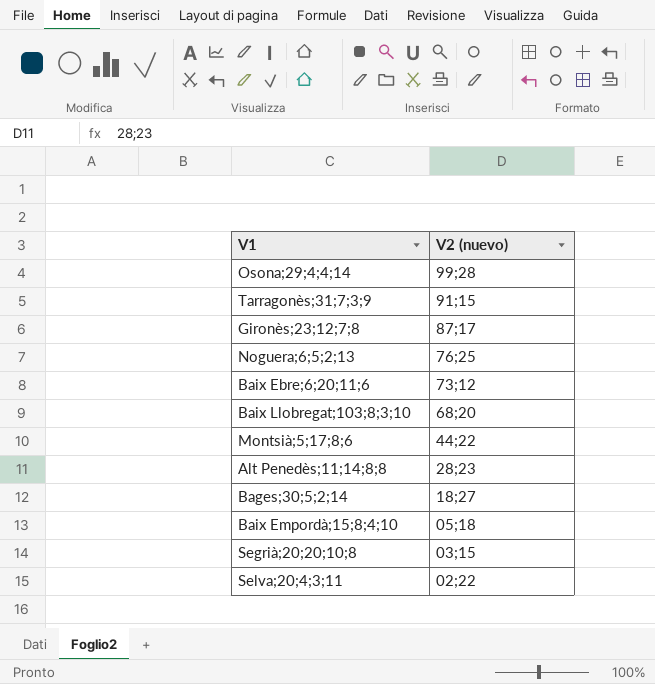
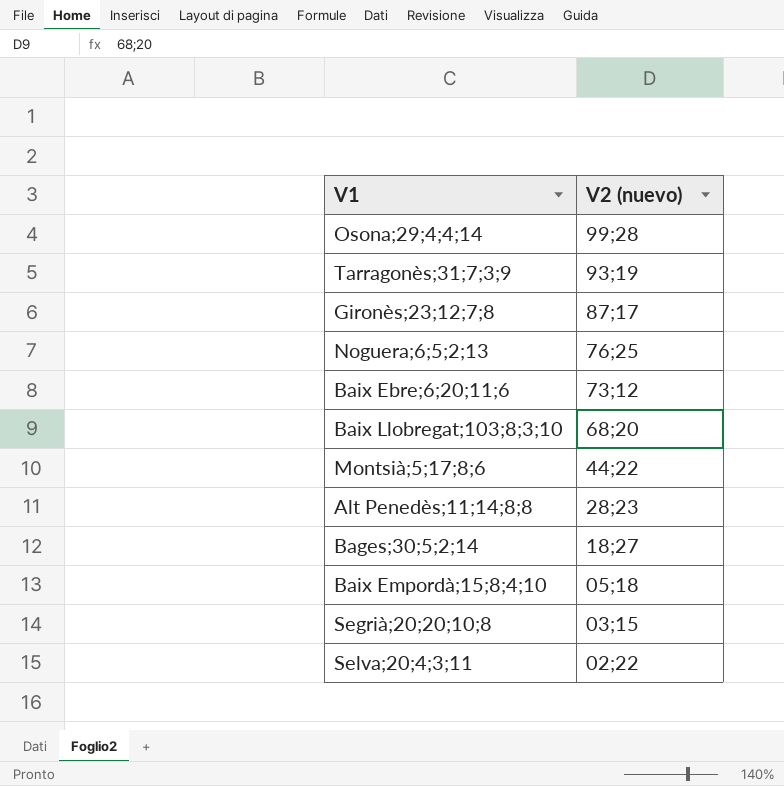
Tarragonès;31;7;3;9 | V2 (nuevo): 91;15 -> 93;19

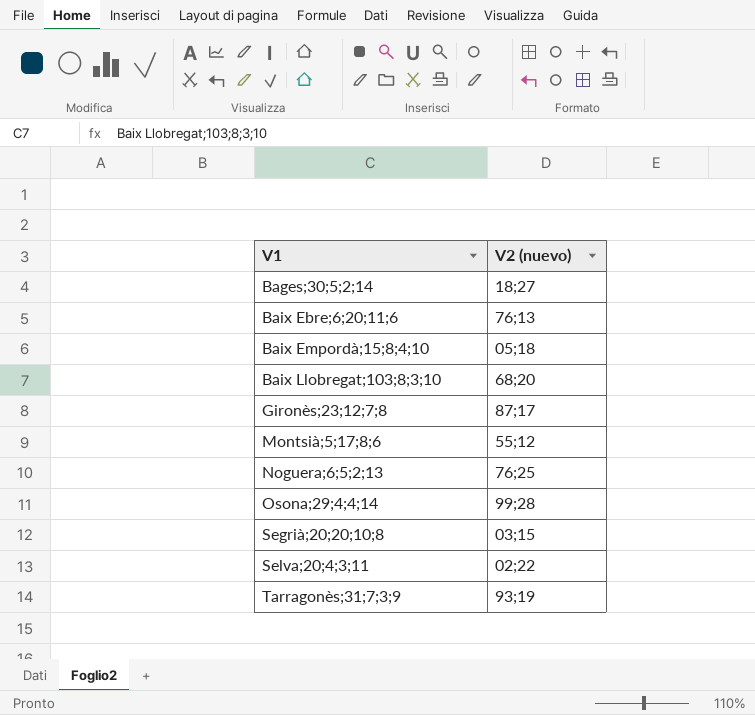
row order: V2 (nuevo) descending -> V1 ascending
row Alt Penedès;11;14;8;8: 28;23 -> none
Baix Ebre;6;20;11;6 | V2 (nuevo): 73;12 -> 76;13
Montsià;5;17;8;6 | V2 (nuevo): 44;22 -> 55;12

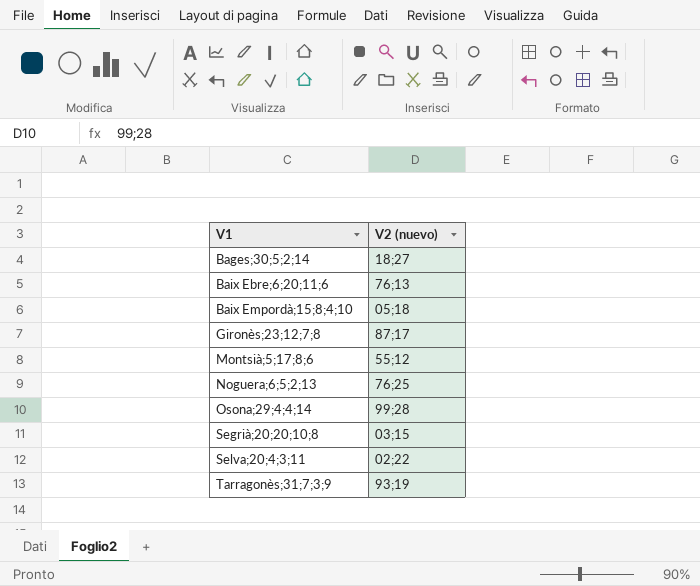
row Baix Llobregat;103;8;3;10: 68;20 -> none

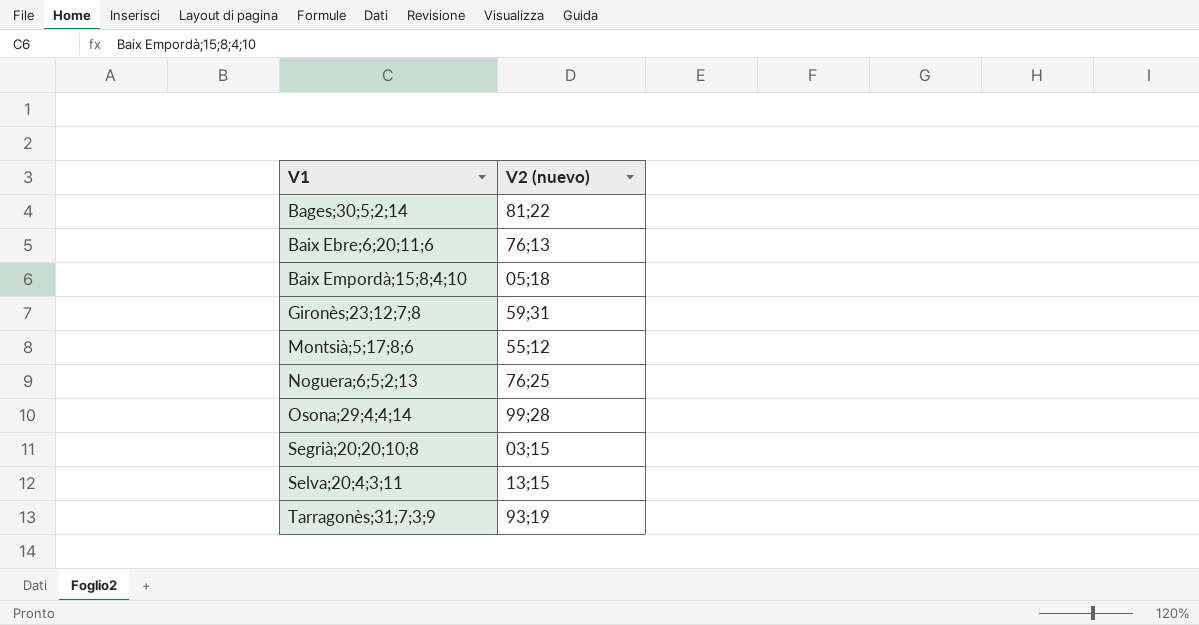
Bages;30;5;2;14 | V2 (nuevo): 18;27 -> 81;22
Gironès;23;12;7;8 | V2 (nuevo): 87;17 -> 59;31
Selva;20;4;3;11 | V2 (nuevo): 02;22 -> 13;15

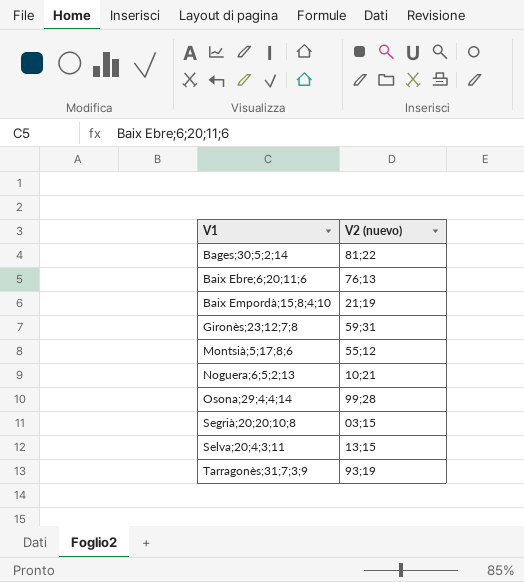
Baix Empordà;15;8;4;10 | V2 (nuevo): 05;18 -> 21;19
Noguera;6;5;2;13 | V2 (nuevo): 76;25 -> 10;21

